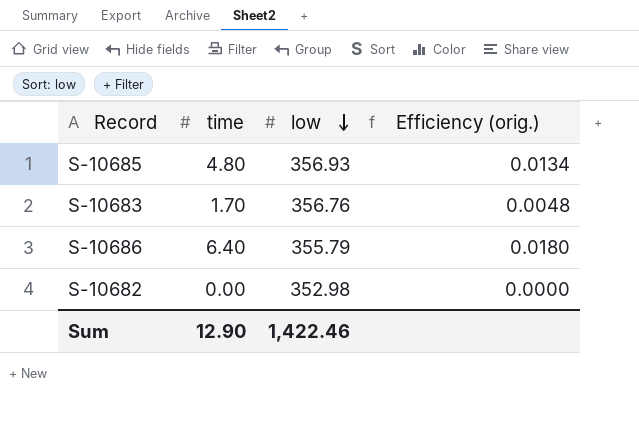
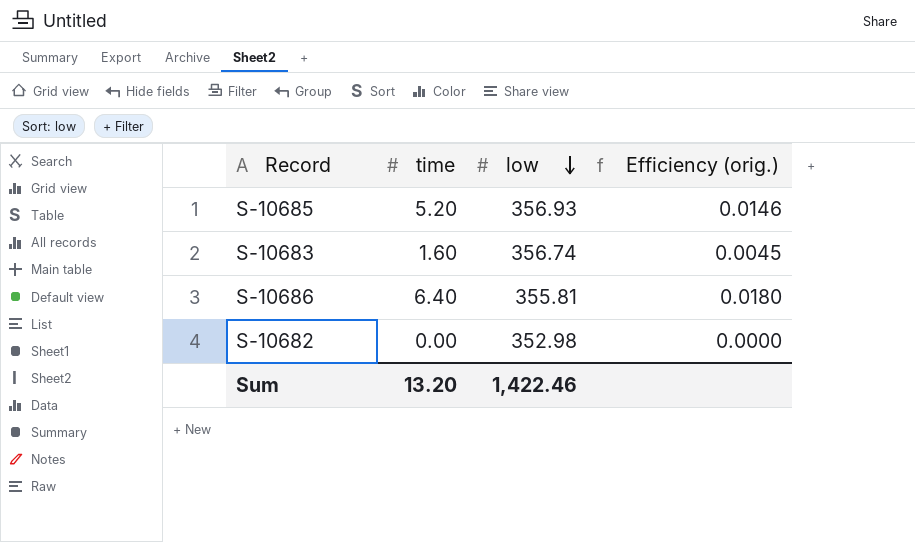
S-10685 | time: 4.80 -> 5.20
S-10685 | Efficiency (orig.): 0.0134 -> 0.0146
S-10683 | time: 1.70 -> 1.60
S-10683 | low: 356.76 -> 356.74
S-10683 | Efficiency (orig.): 0.0048 -> 0.0045
S-10686 | low: 355.79 -> 355.81
Sum | time: 12.90 -> 13.20

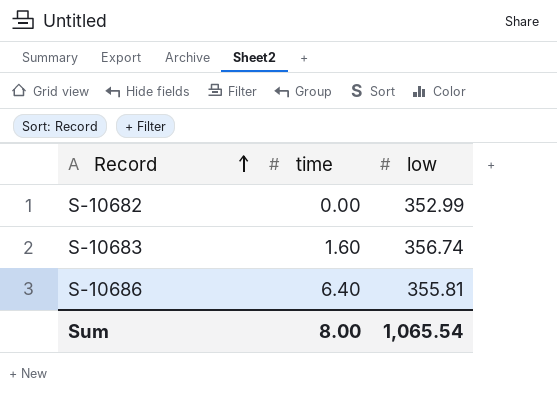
row order: low descending -> Record ascending
column Efficiency (orig.) | formula: [time] / [low] -> none
row S-10685: 5.20 | 356.93 | 0.0146 -> none
S-10682 | low: 352.98 -> 352.99
Sum | time: 13.20 -> 8.00
Sum | low: 1,422.46 -> 1,065.54

